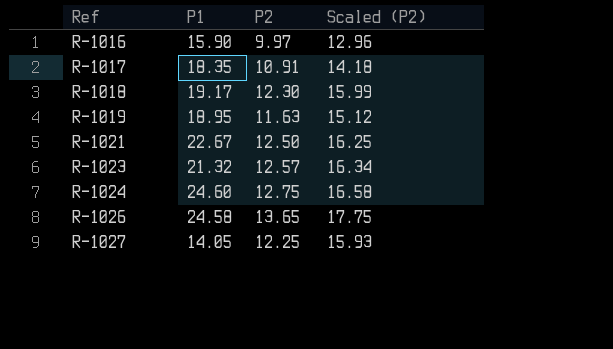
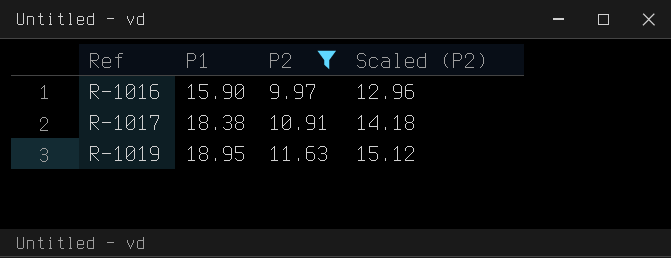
filter: none -> P2 <= 11.63
R-1017 | P1: 18.35 -> 18.38

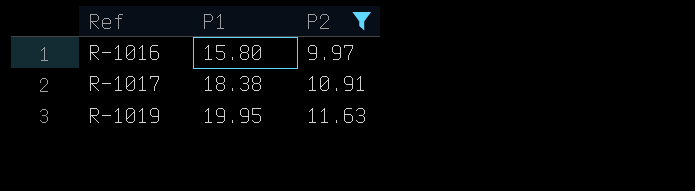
column Scaled (P2) | formula: [P2] * 1.3 -> none
R-1016 | P1: 15.90 -> 15.80
R-1019 | P1: 18.95 -> 19.95

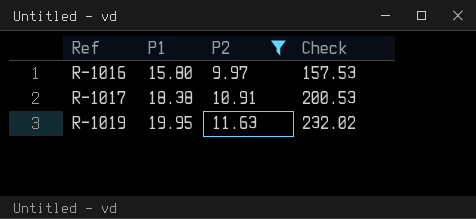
column Check | formula: none -> [P1] * [P2]

